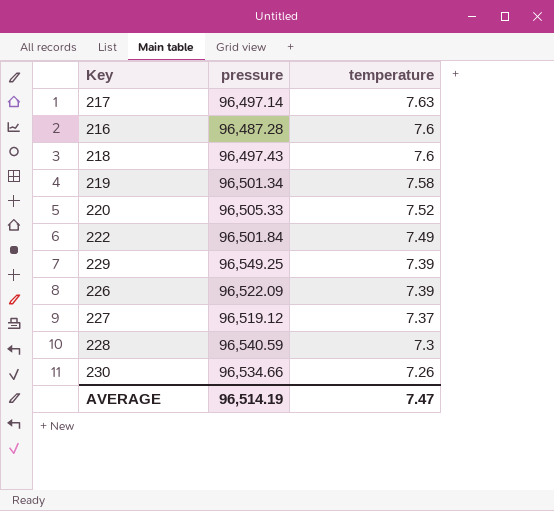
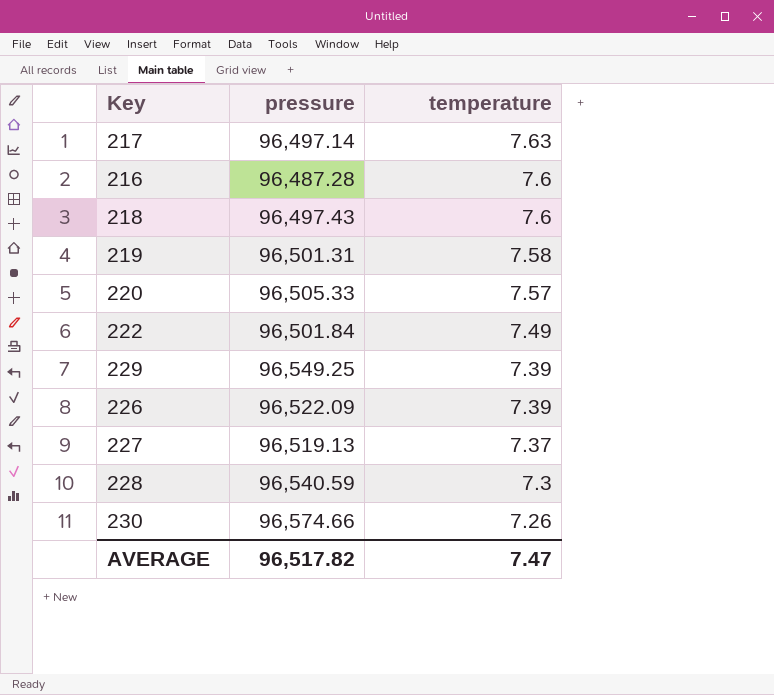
219 | pressure: 96,501.34 -> 96,501.31
220 | temperature: 7.52 -> 7.57
227 | pressure: 96,519.12 -> 96,519.13
230 | pressure: 96,534.66 -> 96,574.66
AVERAGE | pressure: 96,514.19 -> 96,517.82

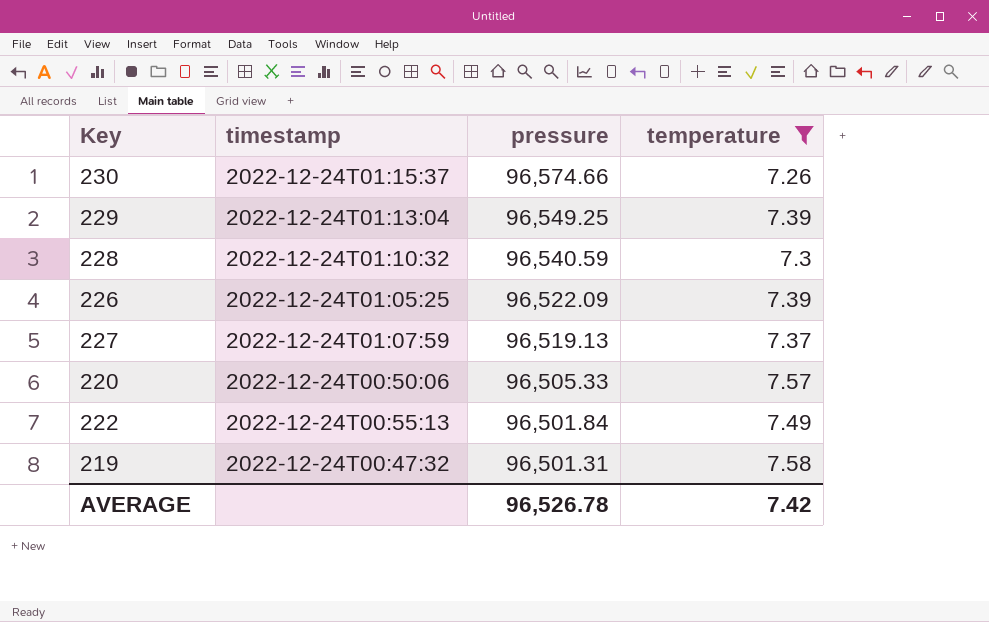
filter: none -> temperature <= 7.58
row order: temperature descending -> pressure descending
column timestamp | position: none -> 2
AVERAGE | pressure: 96,517.82 -> 96,526.78
AVERAGE | temperature: 7.47 -> 7.42

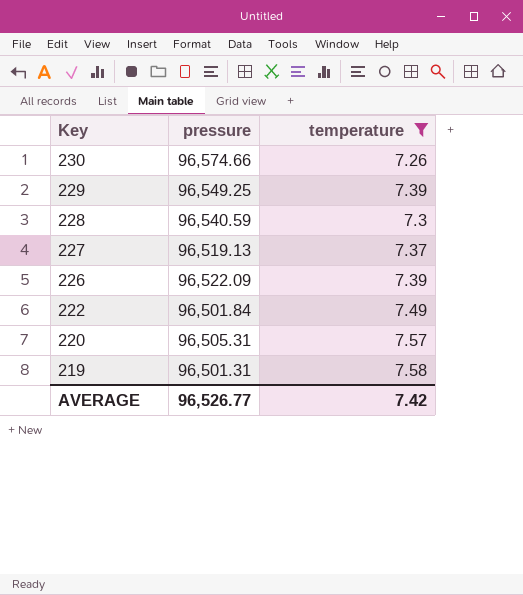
row order: pressure descending -> Key descending
column timestamp | position: 2 -> none
220 | pressure: 96,505.33 -> 96,505.31
AVERAGE | pressure: 96,526.78 -> 96,526.77

